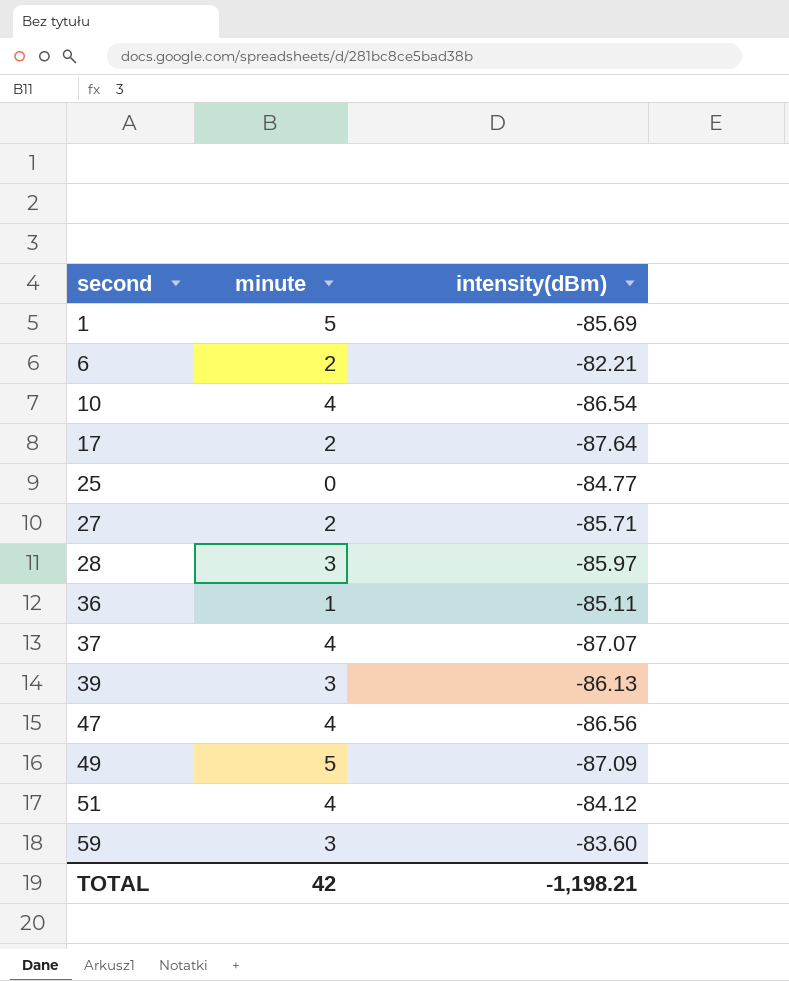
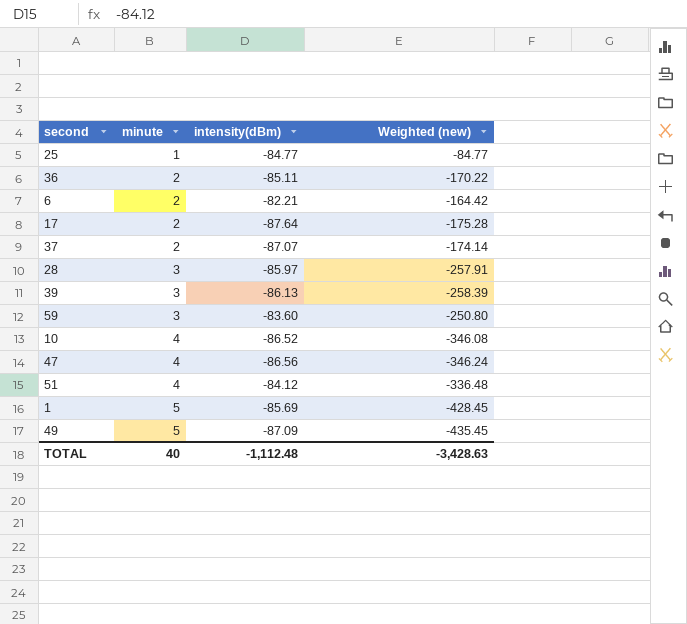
row order: second ascending -> minute ascending
column Weighted (new) | formula: none -> [minute] * [intensity(dBm)]
row 27: 2 | -85.71 -> none
25 | minute: 0 -> 1
36 | minute: 1 -> 2
37 | minute: 4 -> 2
10 | intensity(dBm): -86.54 -> -86.52
TOTAL | minute: 42 -> 40
TOTAL | intensity(dBm): -1,198.21 -> -1,112.48

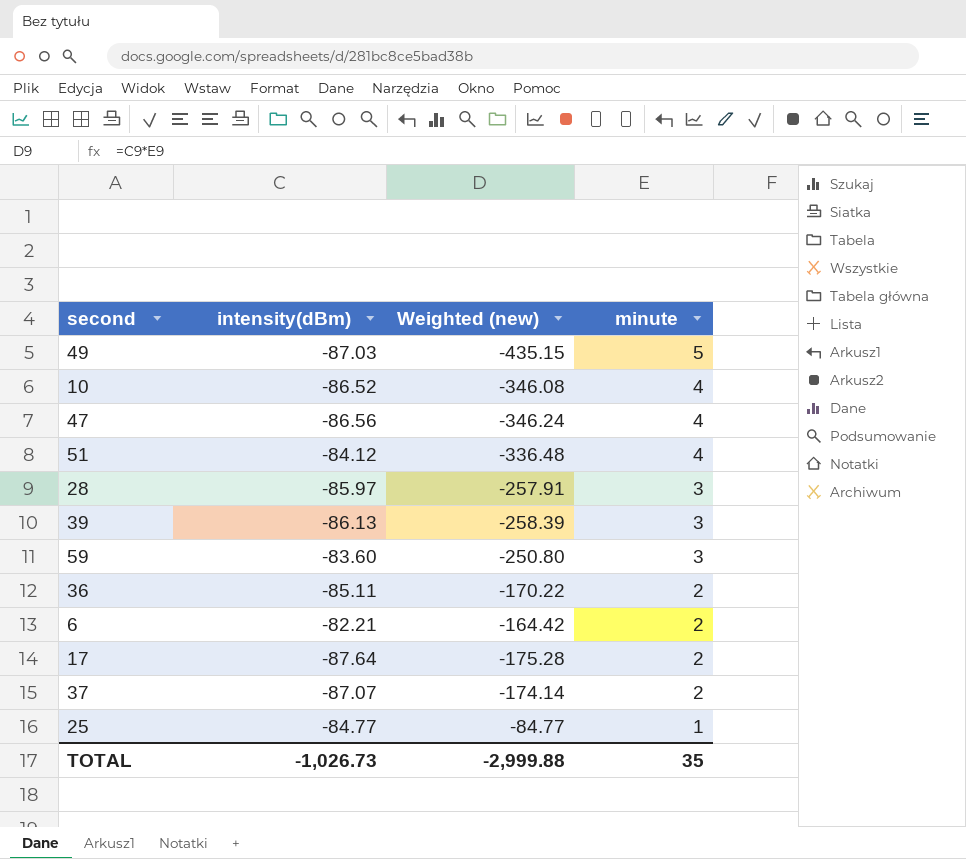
row order: minute ascending -> minute descending
column minute | position: 2 -> 4
row 1: 5 | -85.69 | -428.45 -> none
49 | intensity(dBm): -87.09 -> -87.03
49 | Weighted (new): -435.45 -> -435.15
TOTAL | intensity(dBm): -1,112.48 -> -1,026.73
TOTAL | Weighted (new): -3,428.63 -> -2,999.88
TOTAL | minute: 40 -> 35

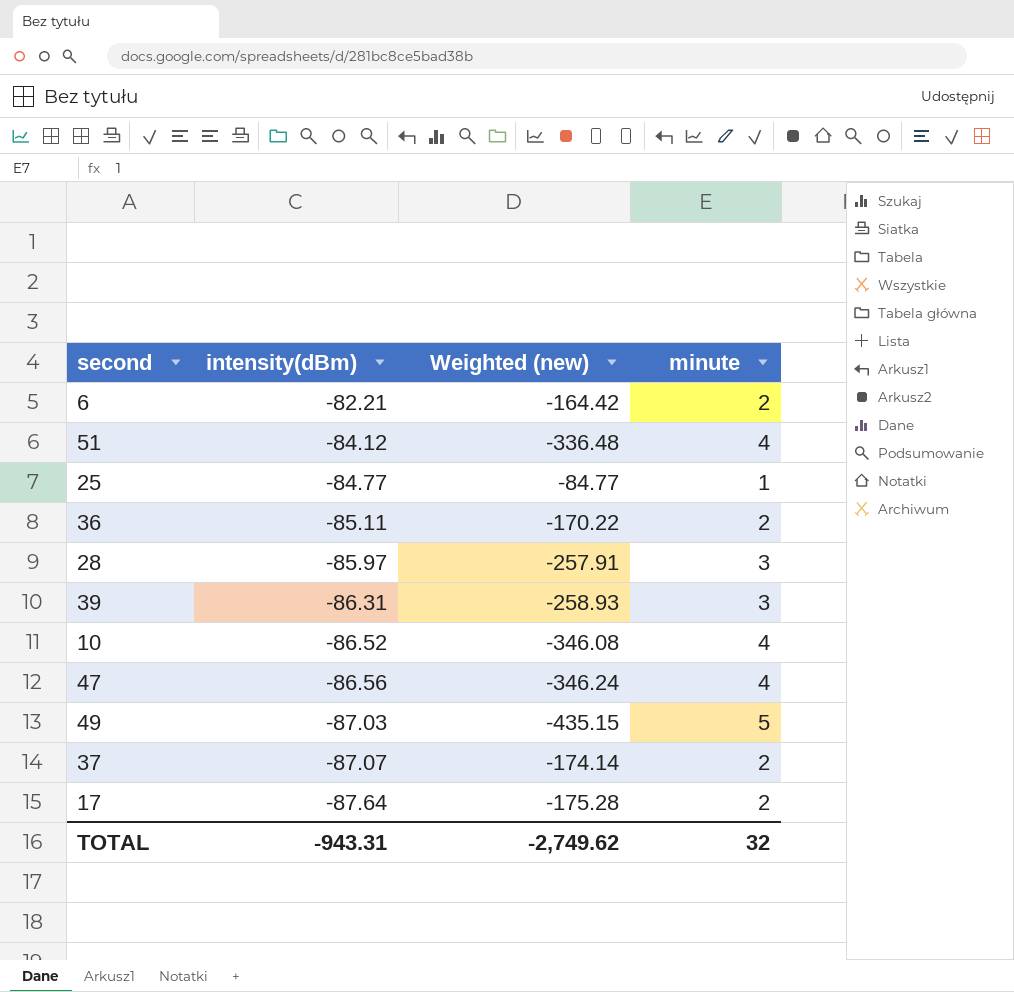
row order: minute descending -> intensity(dBm) descending
row 59: -83.60 | -250.80 | 3 -> none
39 | intensity(dBm): -86.13 -> -86.31
39 | Weighted (new): -258.39 -> -258.93
TOTAL | intensity(dBm): -1,026.73 -> -943.31
TOTAL | Weighted (new): -2,999.88 -> -2,749.62
TOTAL | minute: 35 -> 32

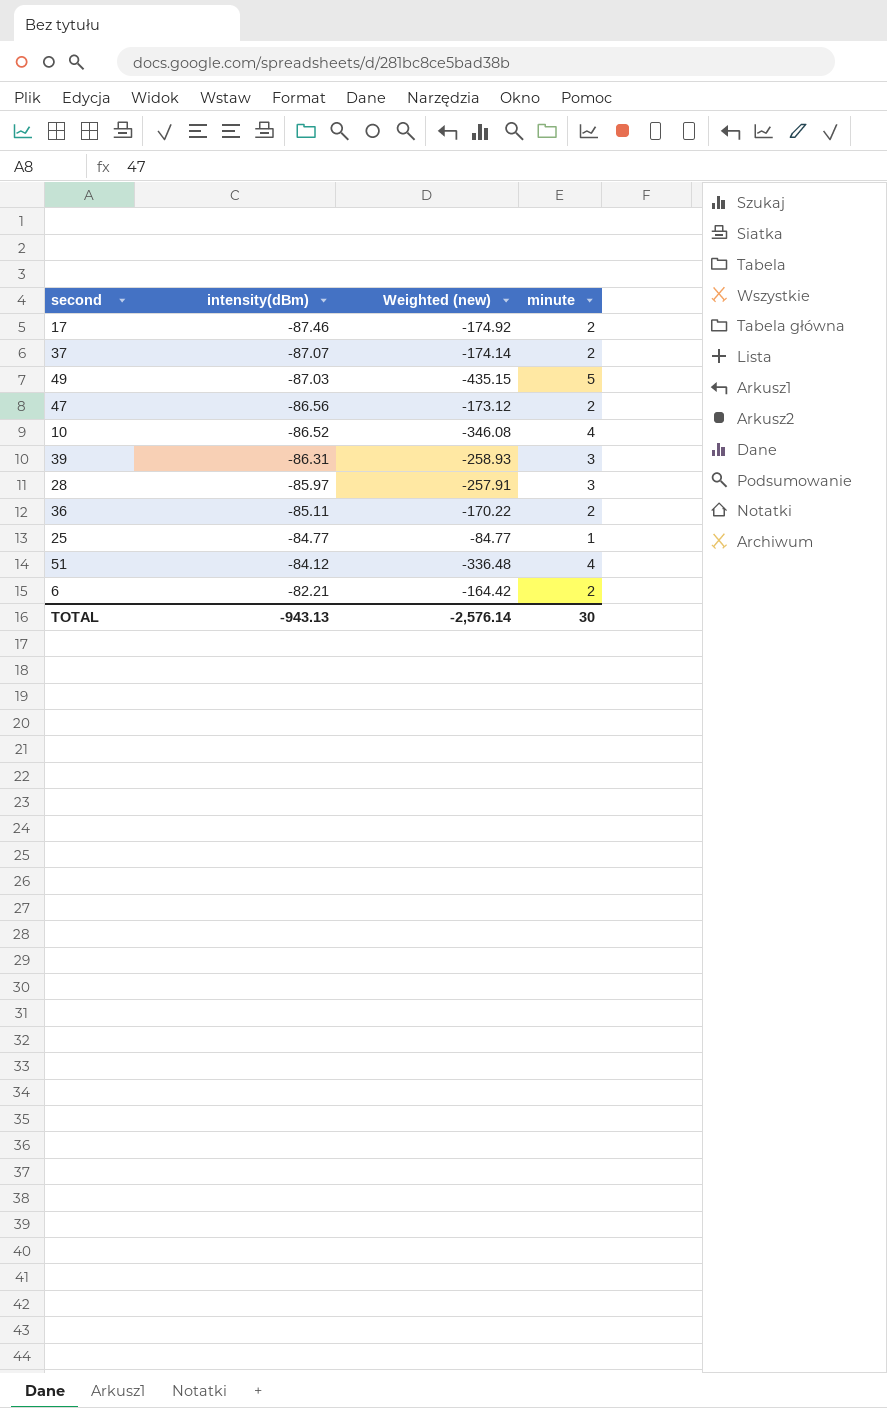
row order: intensity(dBm) descending -> intensity(dBm) ascending
17 | intensity(dBm): -87.64 -> -87.46
17 | Weighted (new): -175.28 -> -174.92
47 | Weighted (new): -346.24 -> -173.12
47 | minute: 4 -> 2
TOTAL | intensity(dBm): -943.31 -> -943.13
TOTAL | Weighted (new): -2,749.62 -> -2,576.14
TOTAL | minute: 32 -> 30

